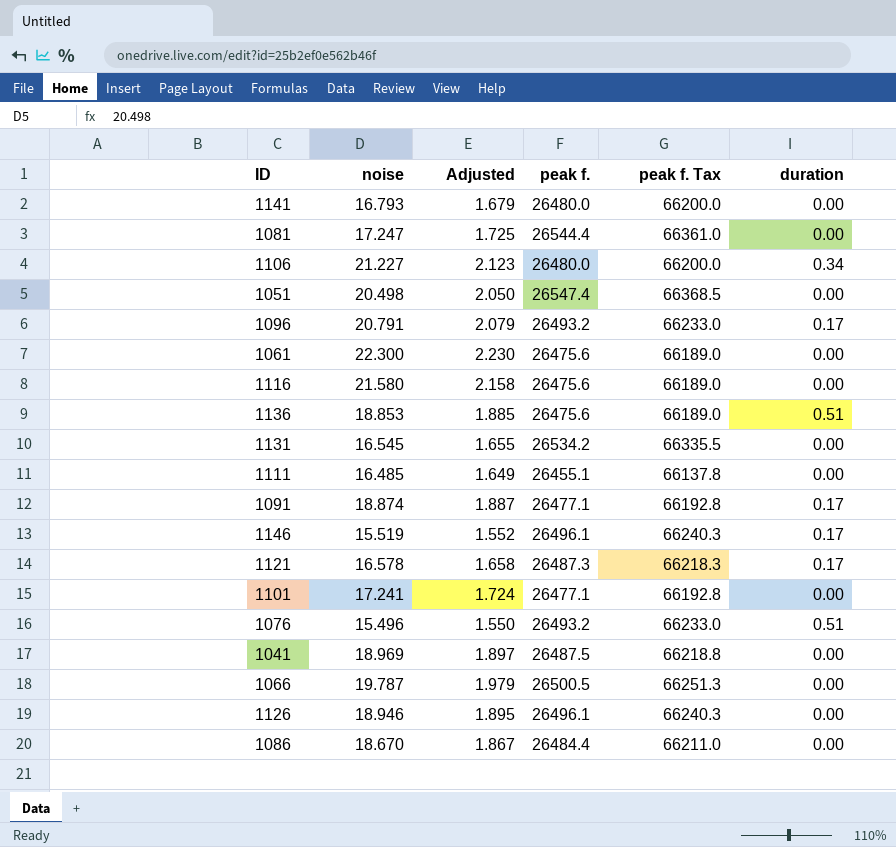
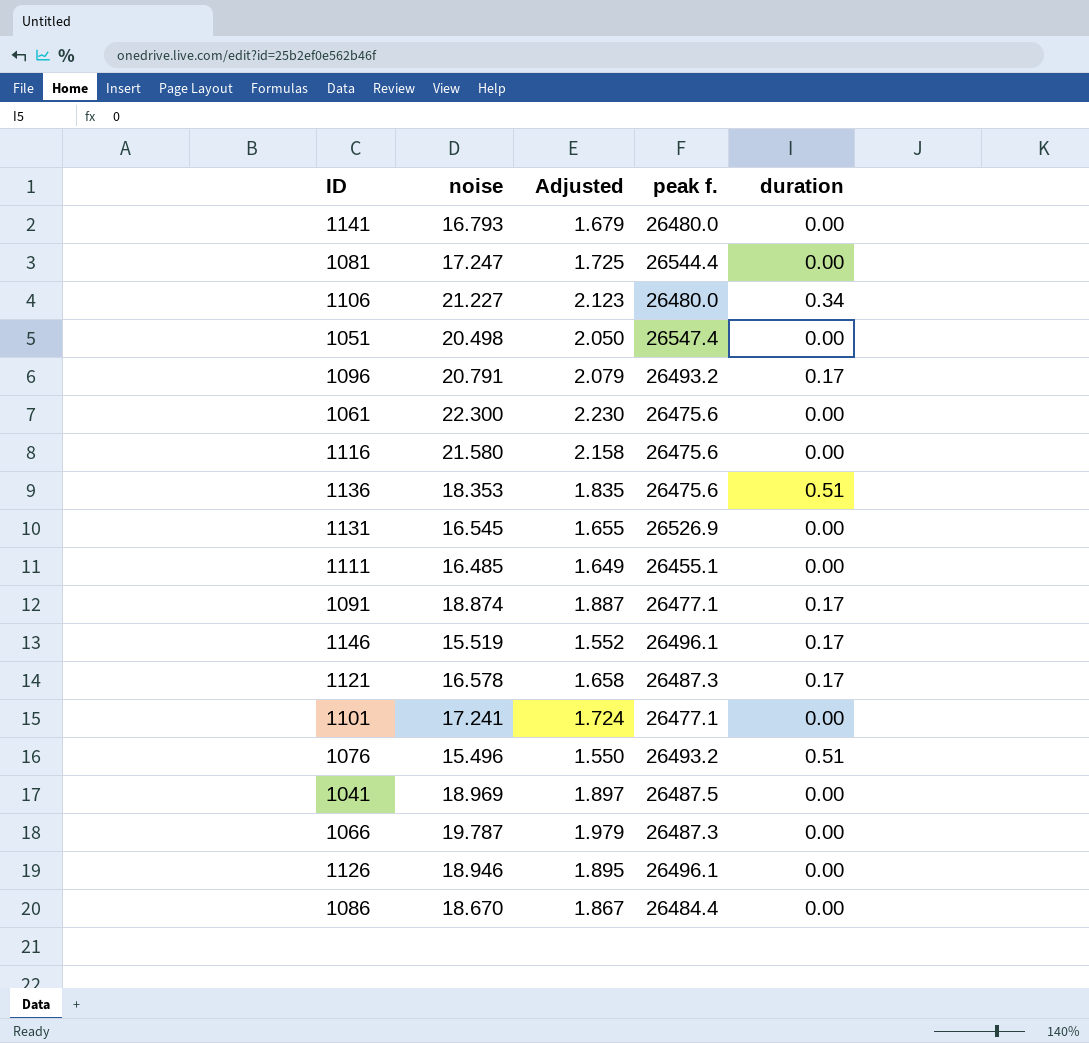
column peak f. Tax | formula: [peak f.] * 2.5 -> none
1136 | noise: 18.853 -> 18.353
1136 | Adjusted: 1.885 -> 1.835
1131 | peak f.: 26534.2 -> 26526.9
1066 | peak f.: 26500.5 -> 26487.3

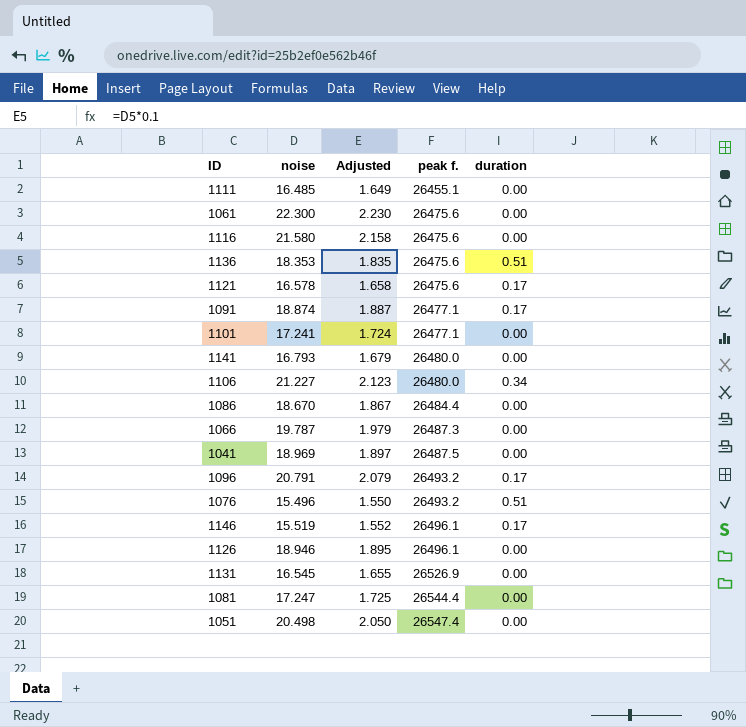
row order: none -> peak f. ascending
1121 | peak f.: 26487.3 -> 26475.6

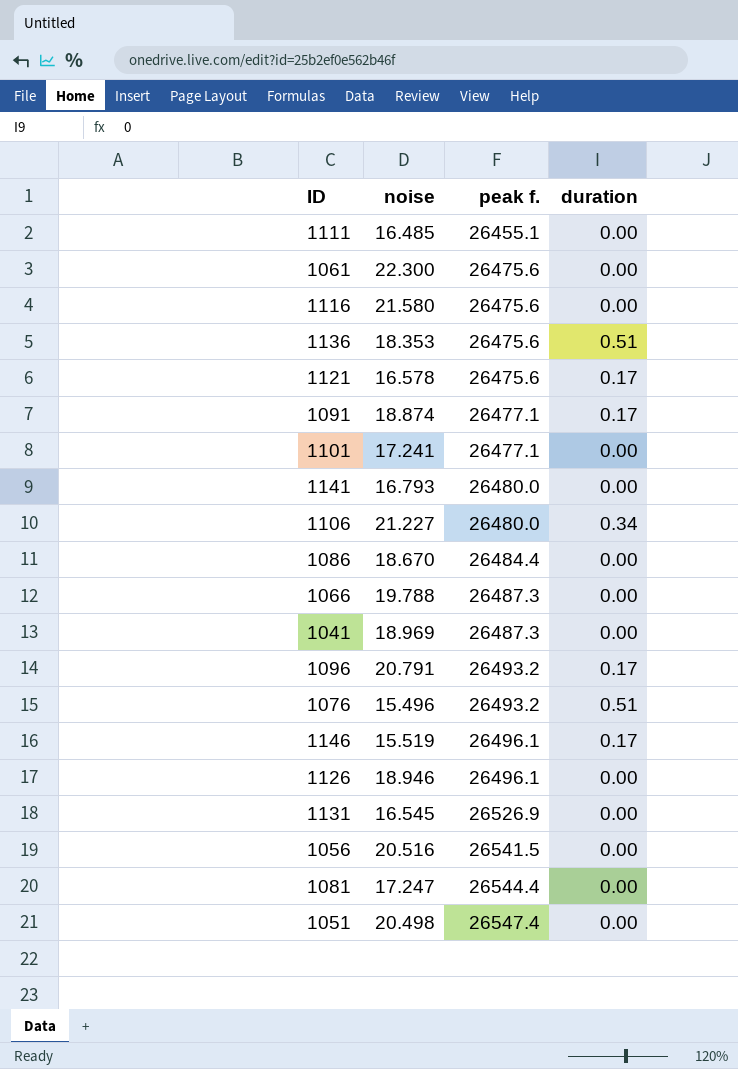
column Adjusted | formula: [noise] * 0.1 -> none
1066 | noise: 19.787 -> 19.788
1041 | peak f.: 26487.5 -> 26487.3
row 1056: none -> 20.516 | 26541.5 | 0.00

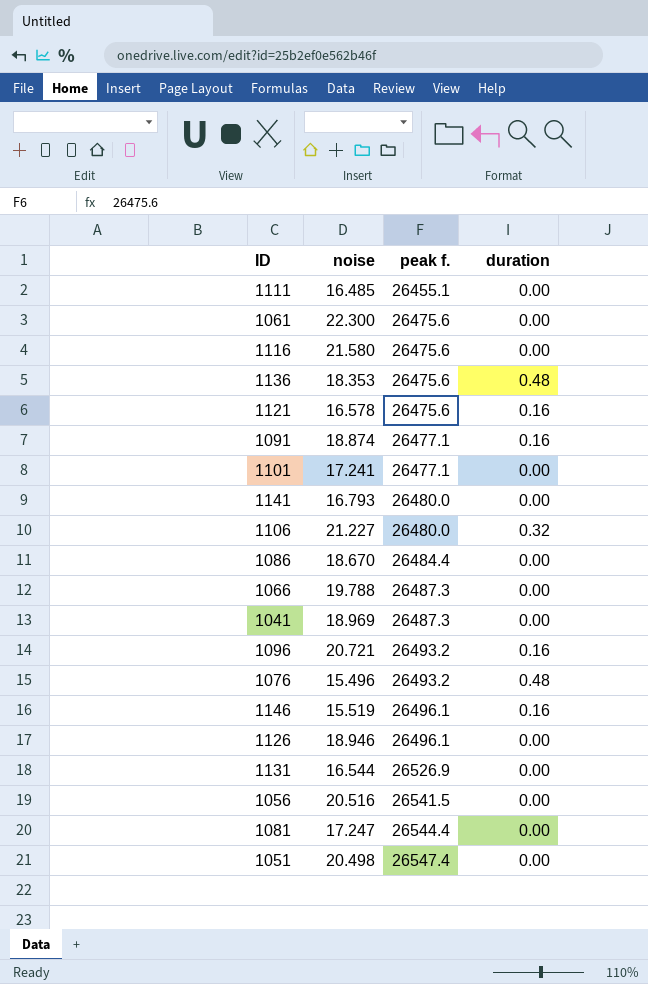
1136 | duration: 0.51 -> 0.48
1121 | duration: 0.17 -> 0.16
1091 | duration: 0.17 -> 0.16
1106 | duration: 0.34 -> 0.32
1096 | noise: 20.791 -> 20.721
1096 | duration: 0.17 -> 0.16
1076 | duration: 0.51 -> 0.48
1146 | duration: 0.17 -> 0.16
1131 | noise: 16.545 -> 16.544

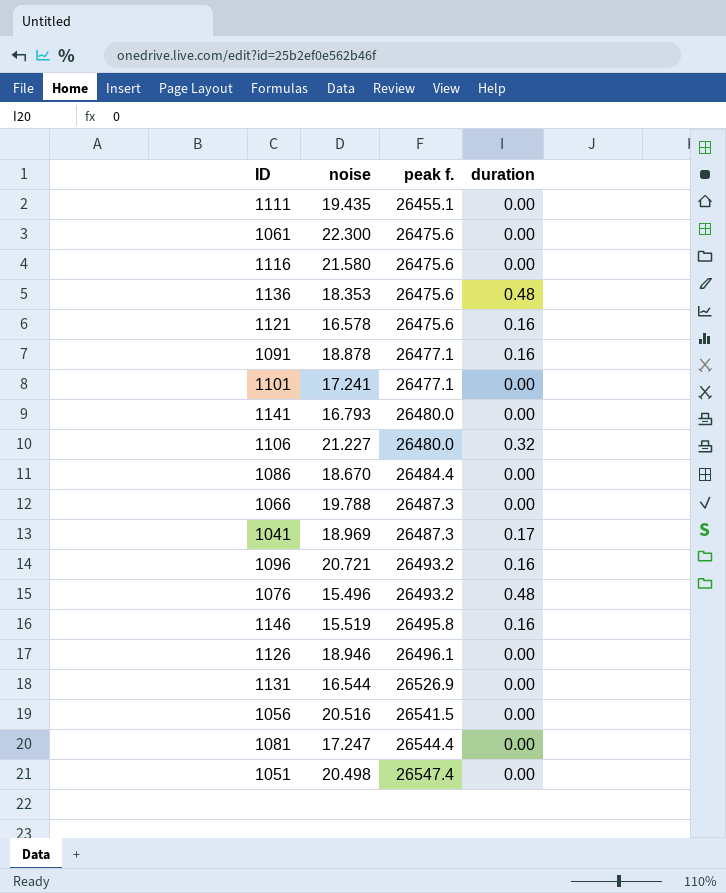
1111 | noise: 16.485 -> 19.435
1091 | noise: 18.874 -> 18.878
1041 | duration: 0.00 -> 0.17
1146 | peak f.: 26496.1 -> 26495.8

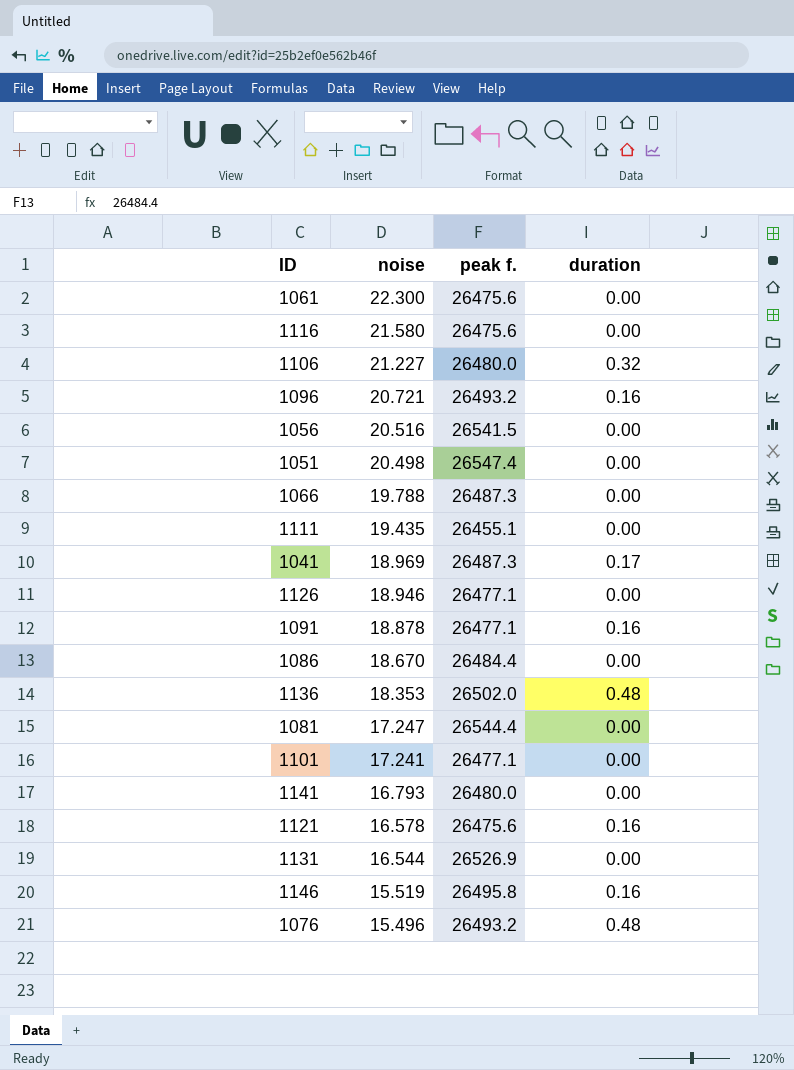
row order: peak f. ascending -> noise descending
1126 | peak f.: 26496.1 -> 26477.1
1136 | peak f.: 26475.6 -> 26502.0

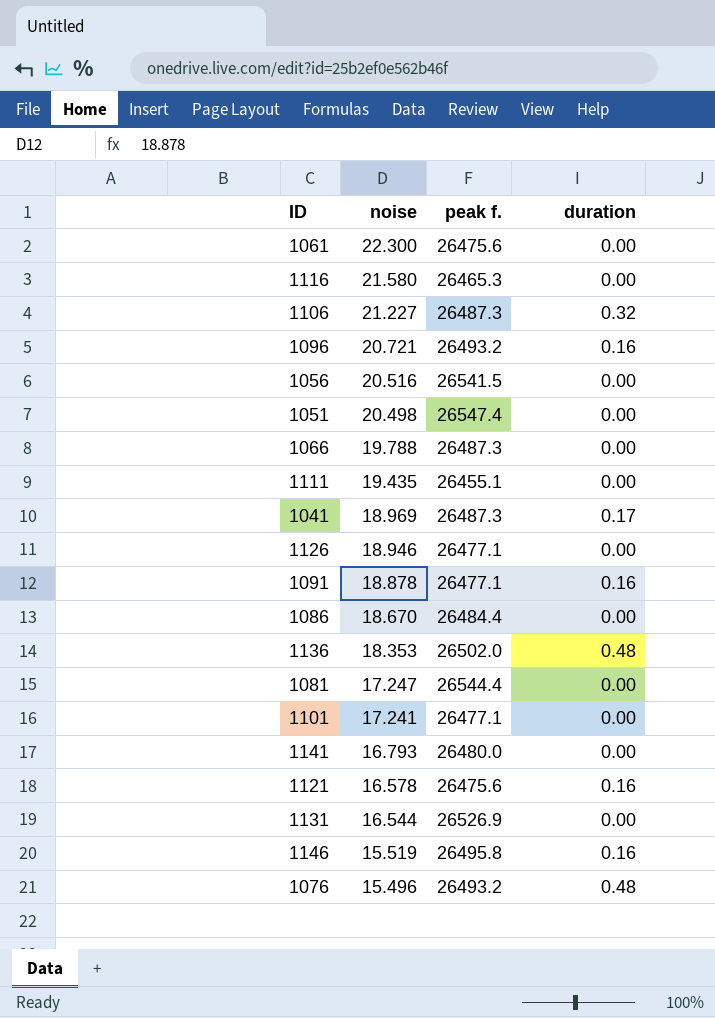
1116 | peak f.: 26475.6 -> 26465.3
1106 | peak f.: 26480.0 -> 26487.3

